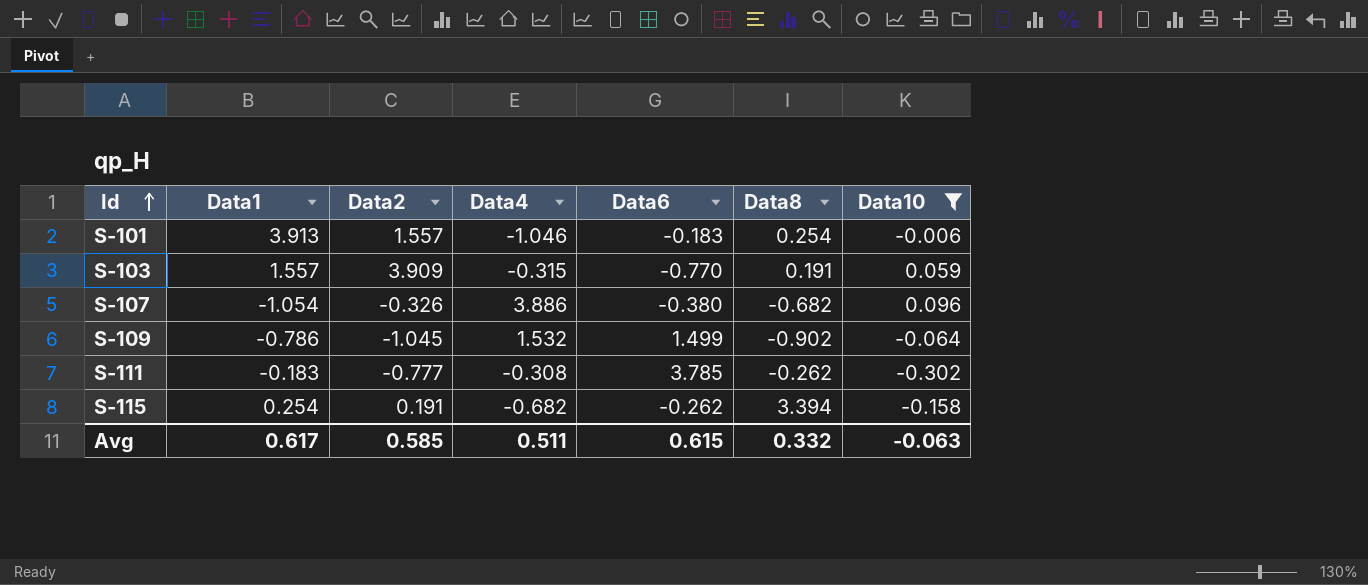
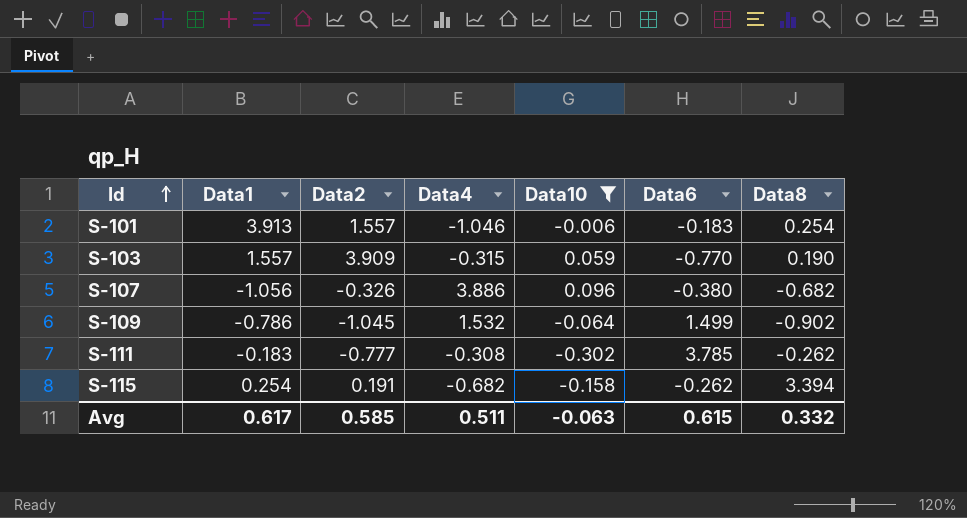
column Data10 | position: 7 -> 5
S-103 | Data8: 0.191 -> 0.190
S-107 | Data1: -1.054 -> -1.056

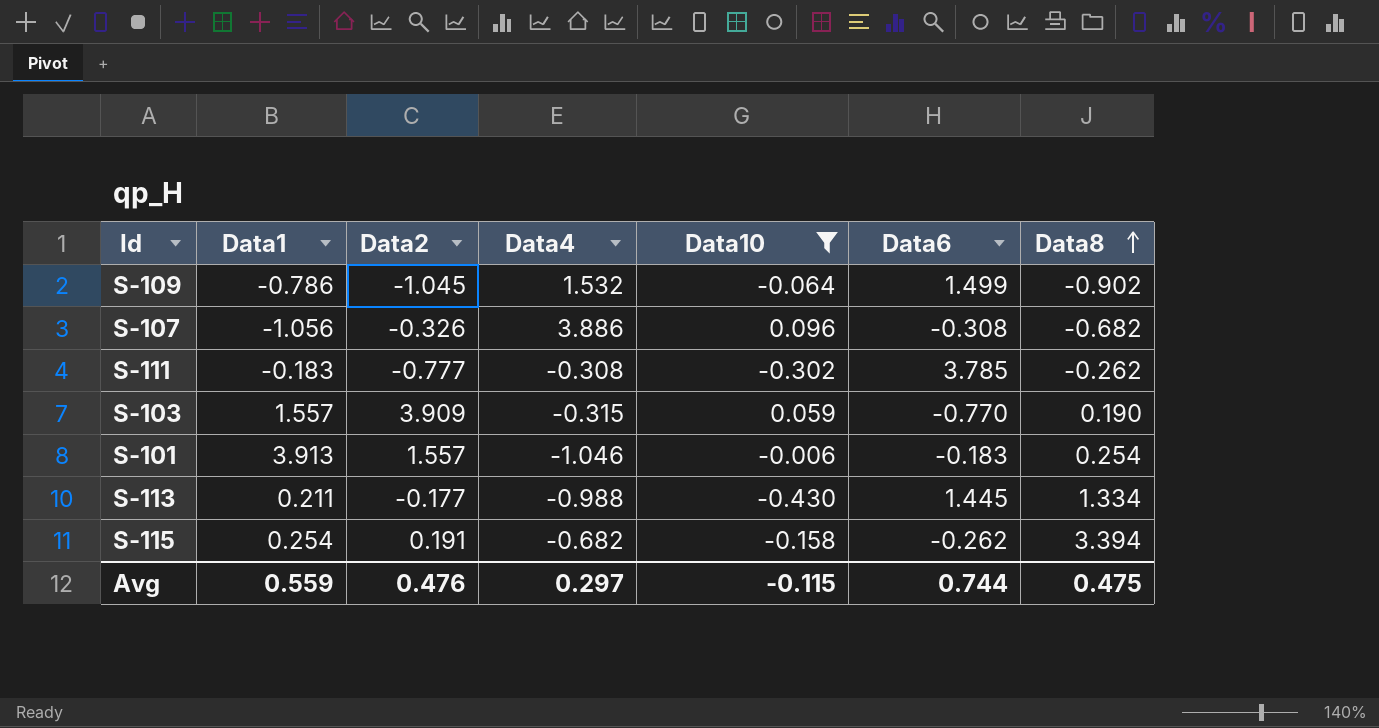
row order: Id ascending -> Data8 ascending
S-107 | Data6: -0.380 -> -0.308
row S-113: none -> 0.211 | -0.177 | -0.988 | -0.430 | 1.445 | 1.334
Avg | Data1: 0.617 -> 0.559
Avg | Data2: 0.585 -> 0.476
Avg | Data4: 0.511 -> 0.297
Avg | Data10: -0.063 -> -0.115
Avg | Data6: 0.615 -> 0.744
Avg | Data8: 0.332 -> 0.475

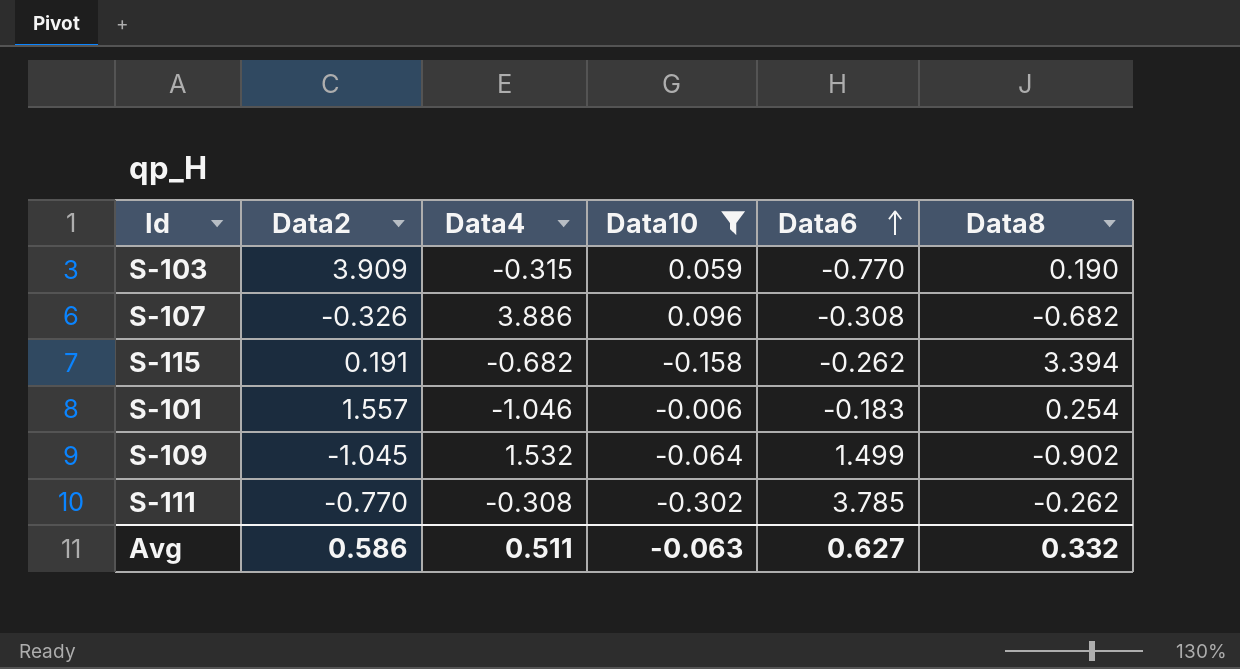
row order: Data8 ascending -> Data6 ascending
column Data1 | position: 2 -> none
row S-113: 0.211 | -0.177 | -0.988 | -0.430 | 1.445 | 1.334 -> none
S-111 | Data2: -0.777 -> -0.770
Avg | Data2: 0.476 -> 0.586
Avg | Data4: 0.297 -> 0.511
Avg | Data10: -0.115 -> -0.063
Avg | Data6: 0.744 -> 0.627
Avg | Data8: 0.475 -> 0.332

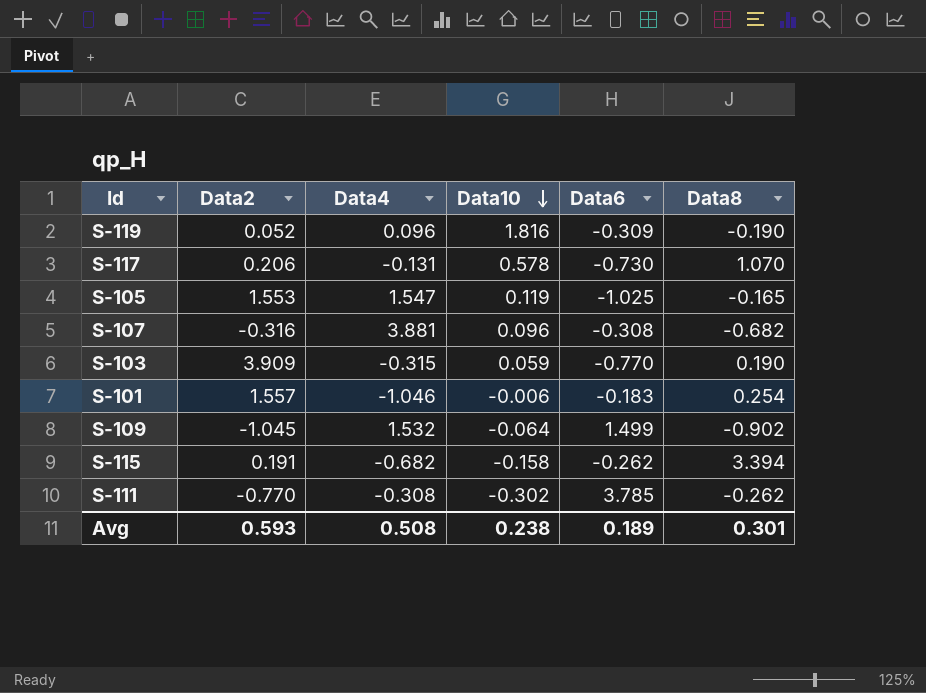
filter: Data10 <= 0.096 -> none
row order: Data6 ascending -> Data10 descending
S-107 | Data2: -0.326 -> -0.316
S-107 | Data4: 3.886 -> 3.881
Avg | Data2: 0.586 -> 0.593
Avg | Data4: 0.511 -> 0.508
Avg | Data10: -0.063 -> 0.238
Avg | Data6: 0.627 -> 0.189
Avg | Data8: 0.332 -> 0.301

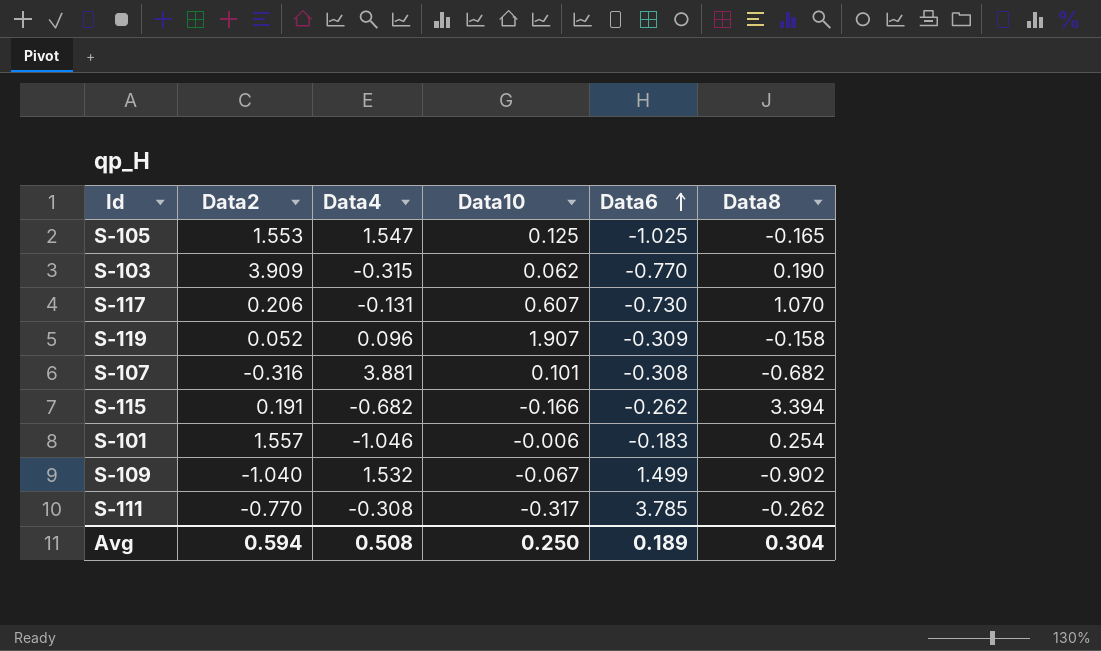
row order: Data10 descending -> Data6 ascending
S-105 | Data10: 0.119 -> 0.125
S-103 | Data10: 0.059 -> 0.062
S-117 | Data10: 0.578 -> 0.607
S-119 | Data10: 1.816 -> 1.907
S-119 | Data8: -0.190 -> -0.158
S-107 | Data10: 0.096 -> 0.101
S-115 | Data10: -0.158 -> -0.166
S-109 | Data2: -1.045 -> -1.040
S-109 | Data10: -0.064 -> -0.067
S-111 | Data10: -0.302 -> -0.317
Avg | Data2: 0.593 -> 0.594
Avg | Data10: 0.238 -> 0.250
Avg | Data8: 0.301 -> 0.304

